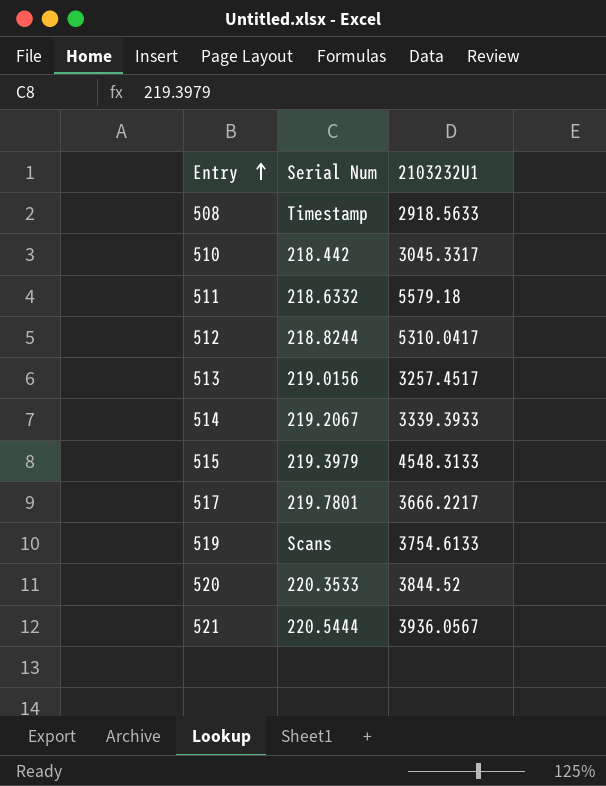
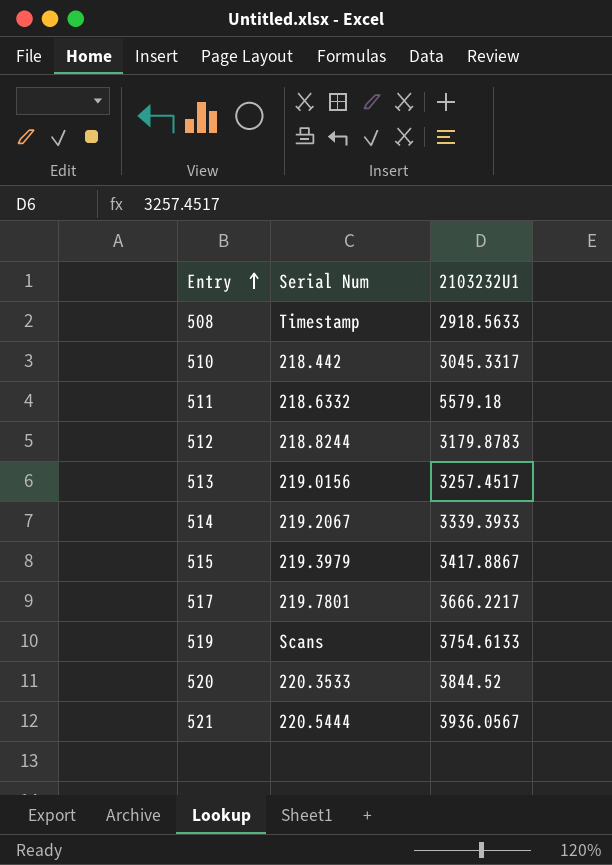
512 | 2103232U1: 5310.0417 -> 3179.8783
515 | 2103232U1: 4548.3133 -> 3417.8867

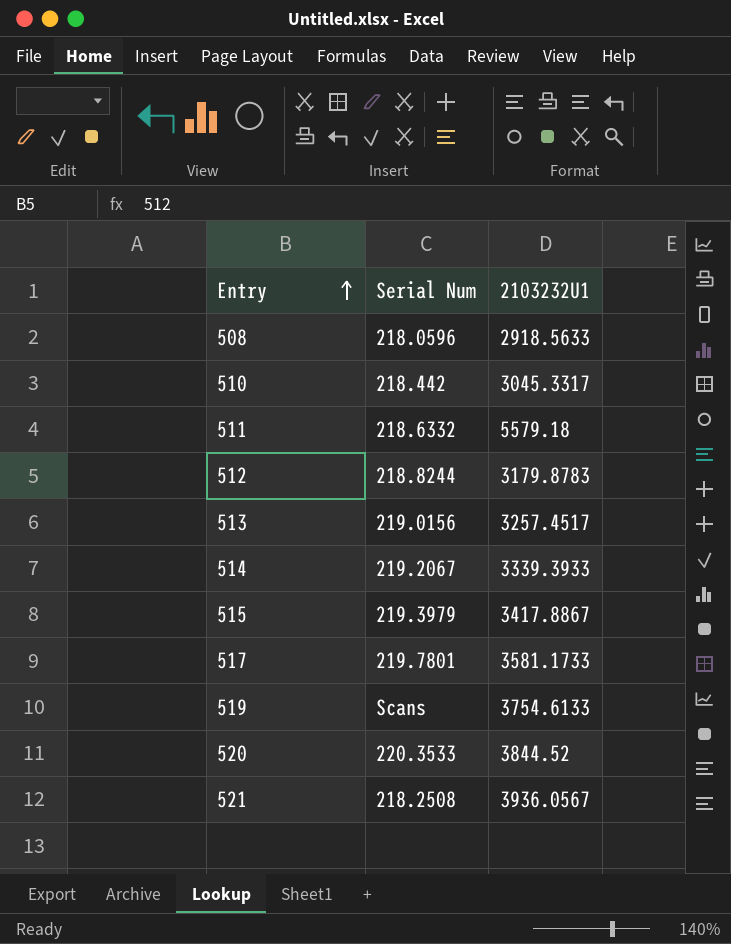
508 | Serial Num: Timestamp -> 218.0596
517 | 2103232U1: 3666.2217 -> 3581.1733
521 | Serial Num: 220.5444 -> 218.2508

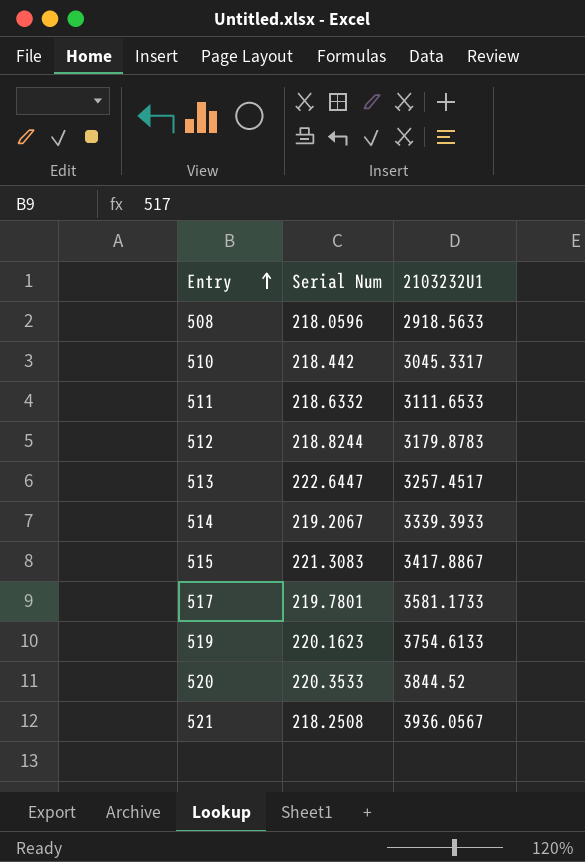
511 | 2103232U1: 5579.18 -> 3111.6533
513 | Serial Num: 219.0156 -> 222.6447
515 | Serial Num: 219.3979 -> 221.3083
519 | Serial Num: Scans -> 220.1623

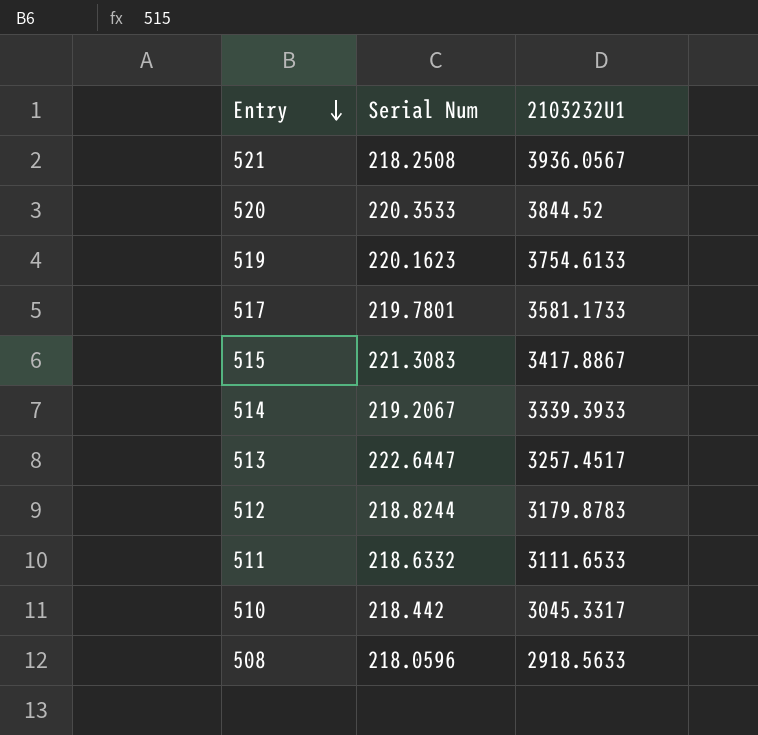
row order: Entry ascending -> Entry descending

